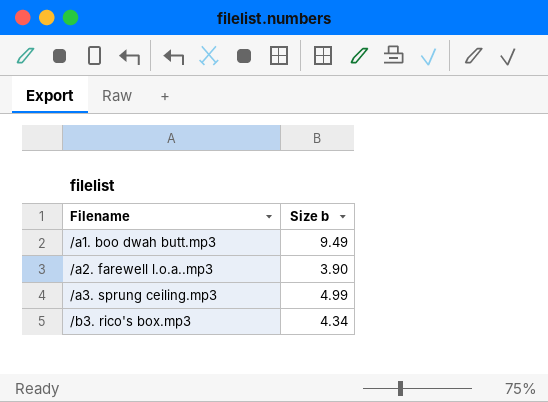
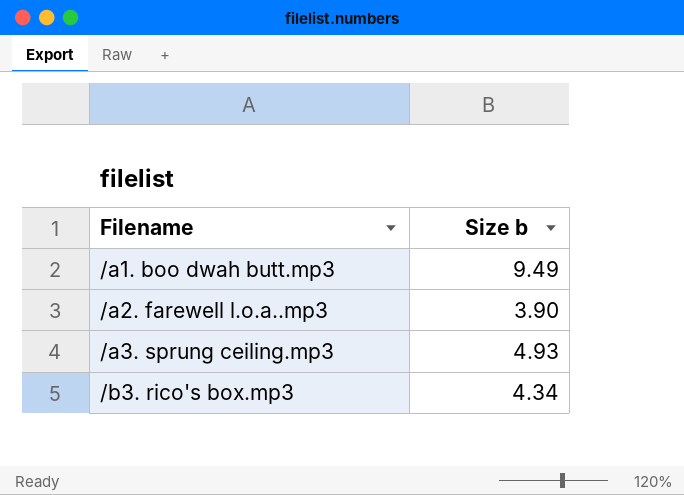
/a3. sprung ceiling.mp3 | Size b: 4.99 -> 4.93

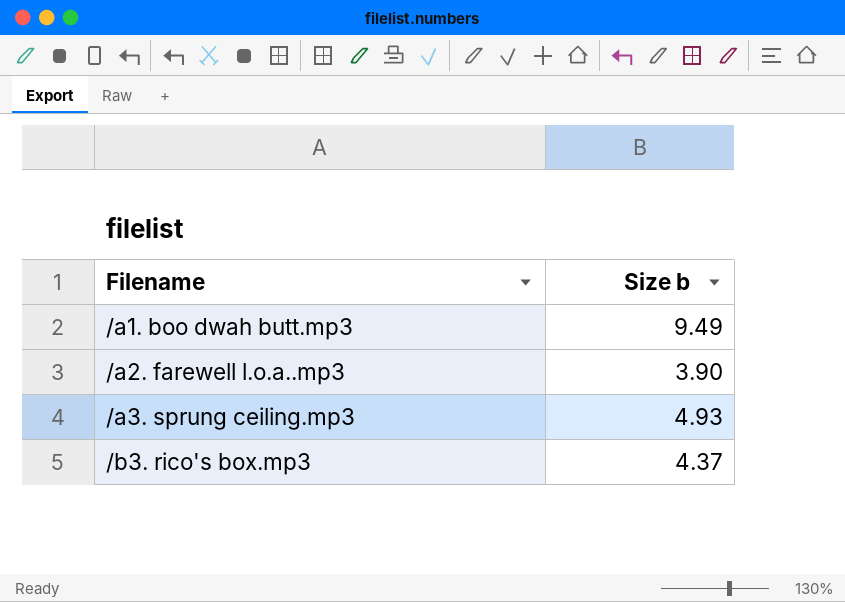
/b3. rico's box.mp3 | Size b: 4.34 -> 4.37

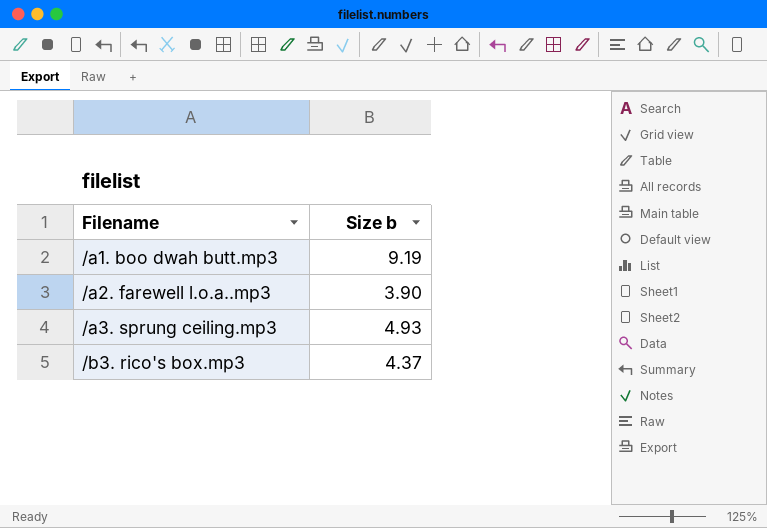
/a1. boo dwah butt.mp3 | Size b: 9.49 -> 9.19

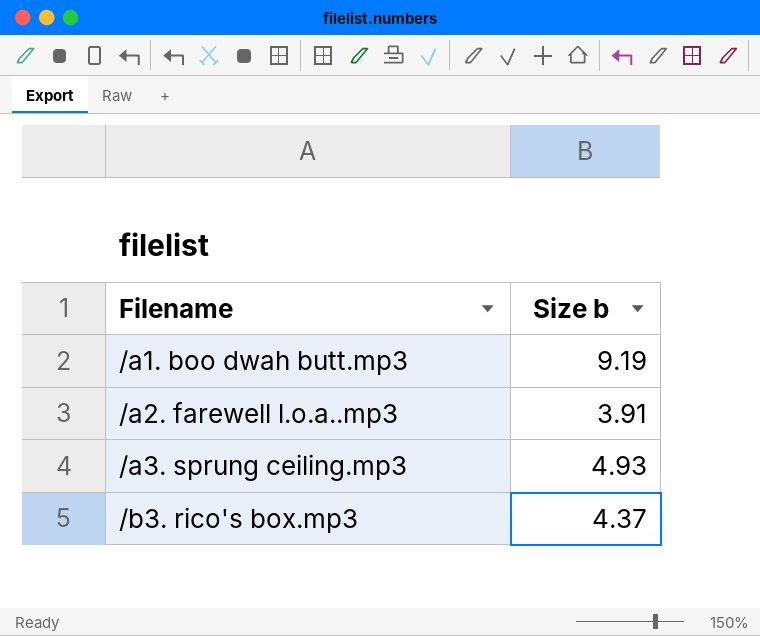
/a2. farewell l.o.a..mp3 | Size b: 3.90 -> 3.91

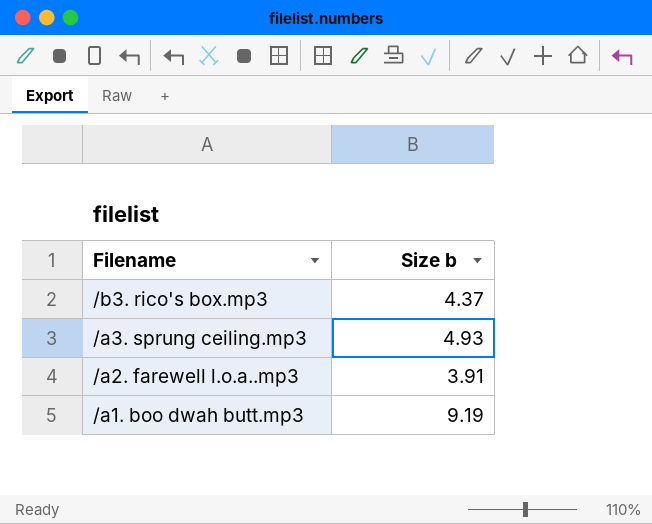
row order: Filename ascending -> Filename descending

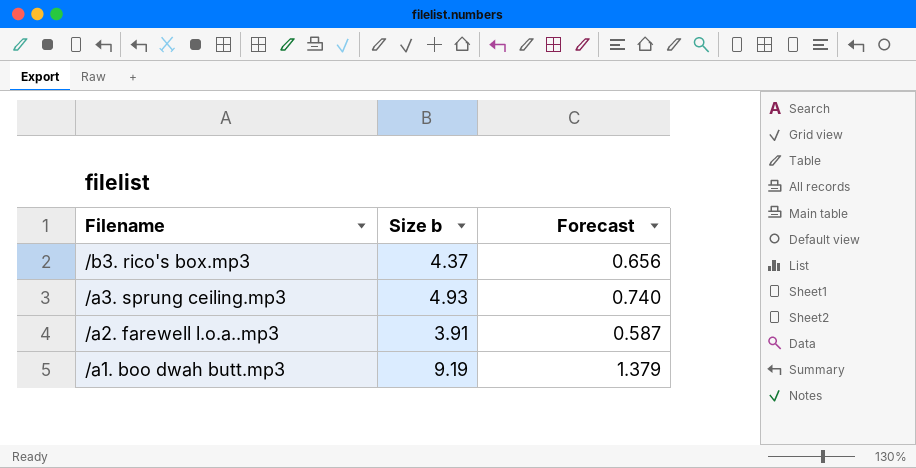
column Forecast | formula: none -> [Size b] * 0.15

